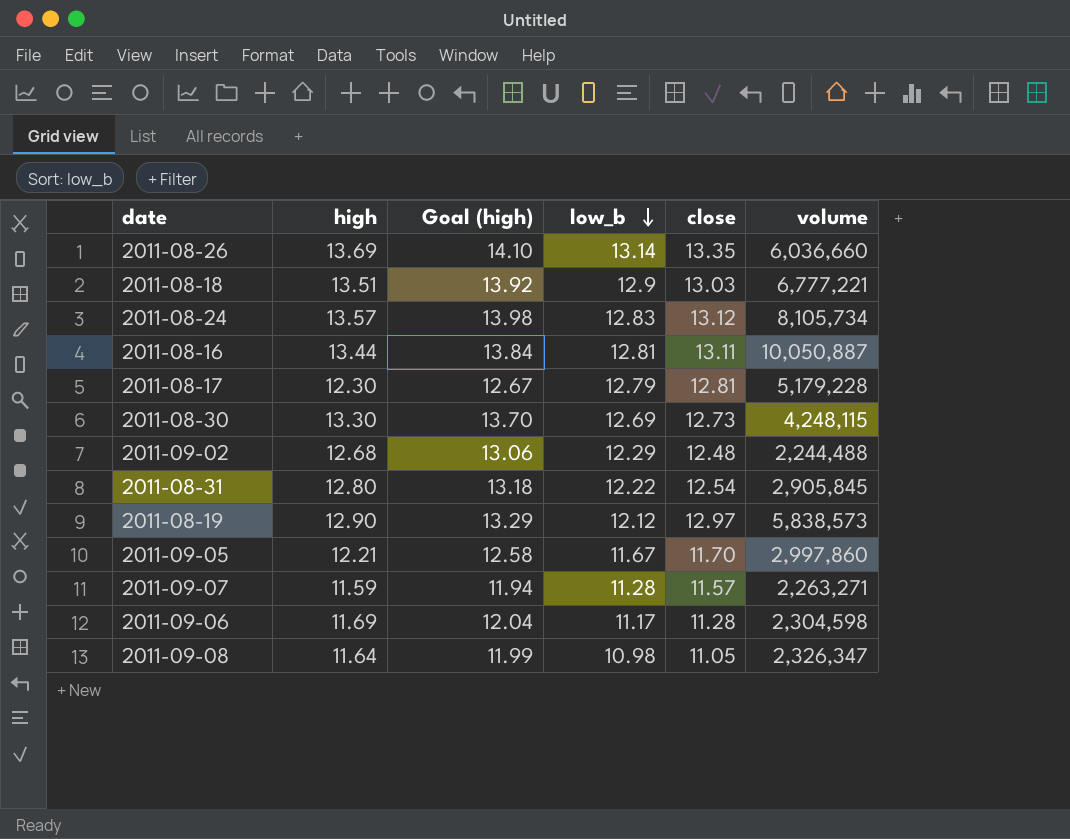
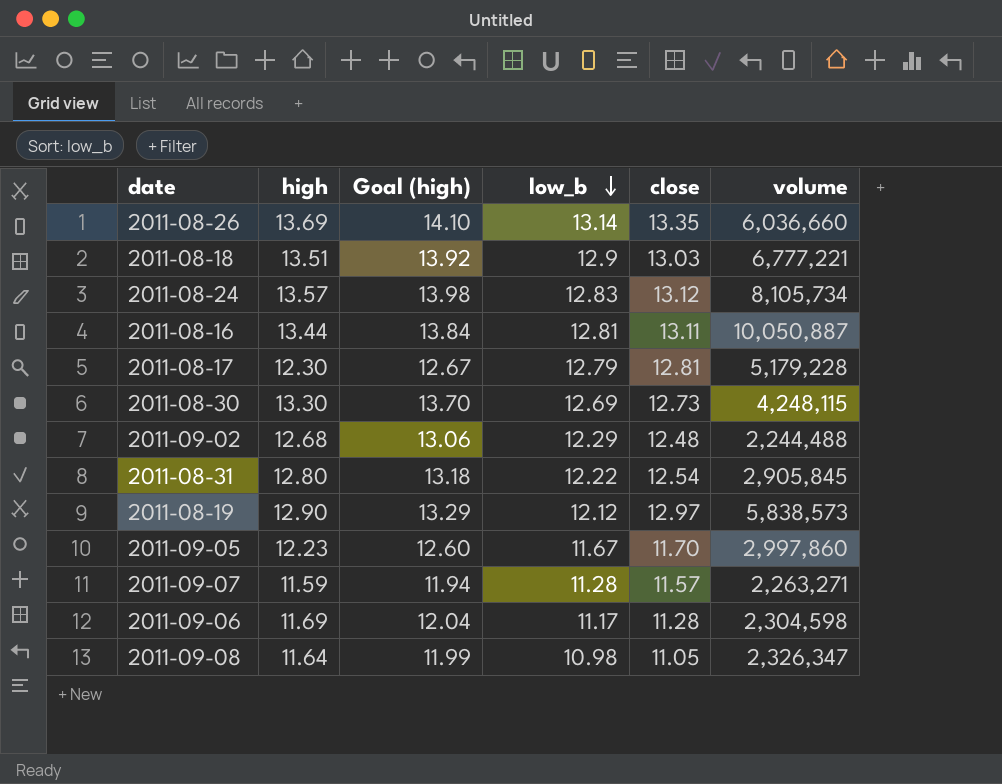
2011-09-05 | high: 12.21 -> 12.23
2011-09-05 | Goal (high): 12.58 -> 12.60

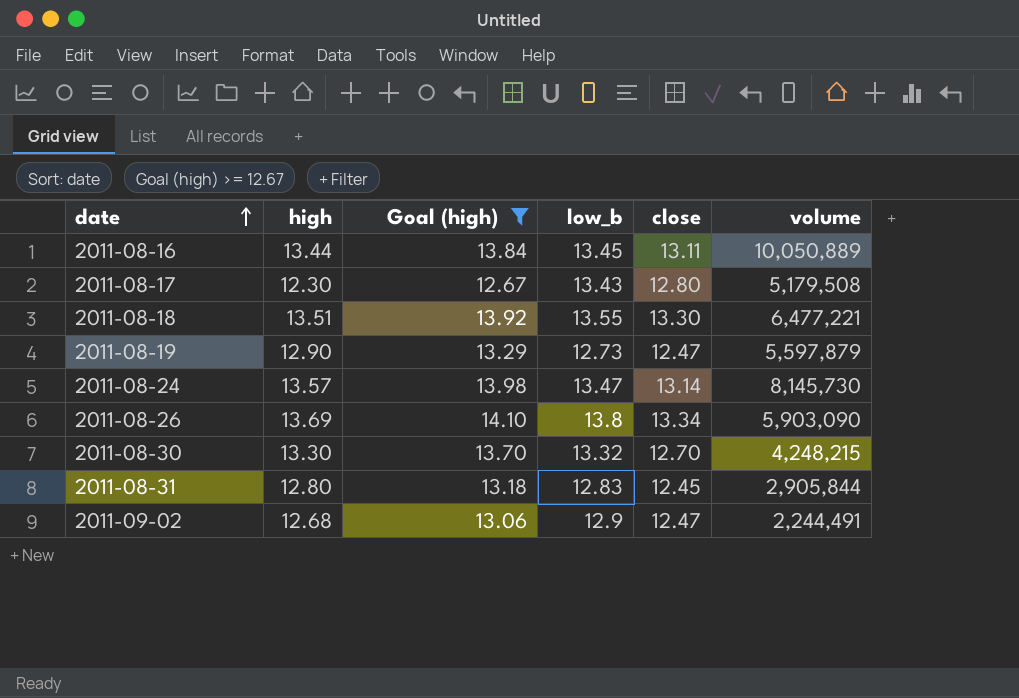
filter: none -> Goal (high) >= 12.67
row order: low_b descending -> date ascending
2011-08-16 | low_b: 12.81 -> 13.45
2011-08-16 | volume: 10,050,887 -> 10,050,889
2011-08-17 | low_b: 12.79 -> 13.43
2011-08-17 | close: 12.81 -> 12.80
2011-08-17 | volume: 5,179,228 -> 5,179,508
2011-08-18 | low_b: 12.9 -> 13.55
2011-08-18 | close: 13.03 -> 13.30
2011-08-18 | volume: 6,777,221 -> 6,477,221
2011-08-19 | low_b: 12.12 -> 12.73
2011-08-19 | close: 12.97 -> 12.47
2011-08-19 | volume: 5,838,573 -> 5,597,879
2011-08-24 | low_b: 12.83 -> 13.47
2011-08-24 | close: 13.12 -> 13.14
2011-08-24 | volume: 8,105,734 -> 8,145,730
2011-08-26 | low_b: 13.14 -> 13.8
2011-08-26 | close: 13.35 -> 13.34
2011-08-26 | volume: 6,036,660 -> 5,903,090
2011-08-30 | low_b: 12.69 -> 13.32
2011-08-30 | close: 12.73 -> 12.70
2011-08-30 | volume: 4,248,115 -> 4,248,215
2011-08-31 | low_b: 12.22 -> 12.83
2011-08-31 | close: 12.54 -> 12.45
2011-08-31 | volume: 2,905,845 -> 2,905,844
2011-09-02 | low_b: 12.29 -> 12.9
2011-09-02 | close: 12.48 -> 12.47
2011-09-02 | volume: 2,244,488 -> 2,244,491

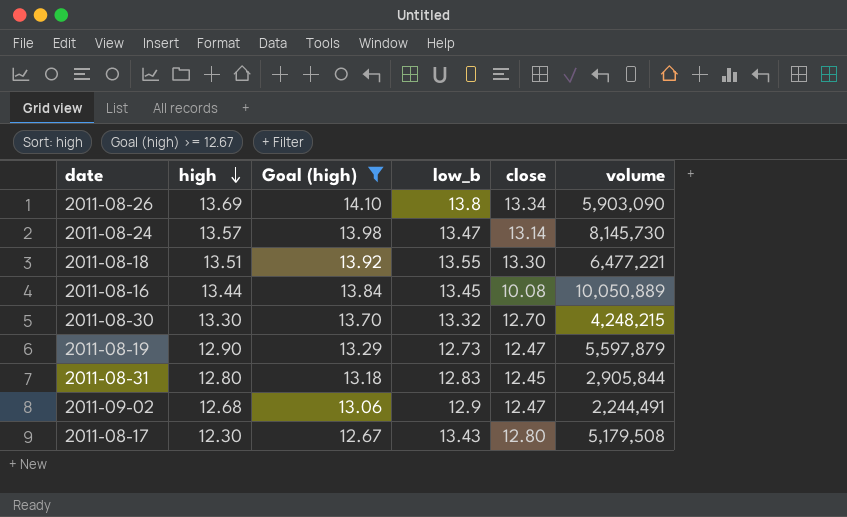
row order: date ascending -> high descending
2011-08-16 | close: 13.11 -> 10.08

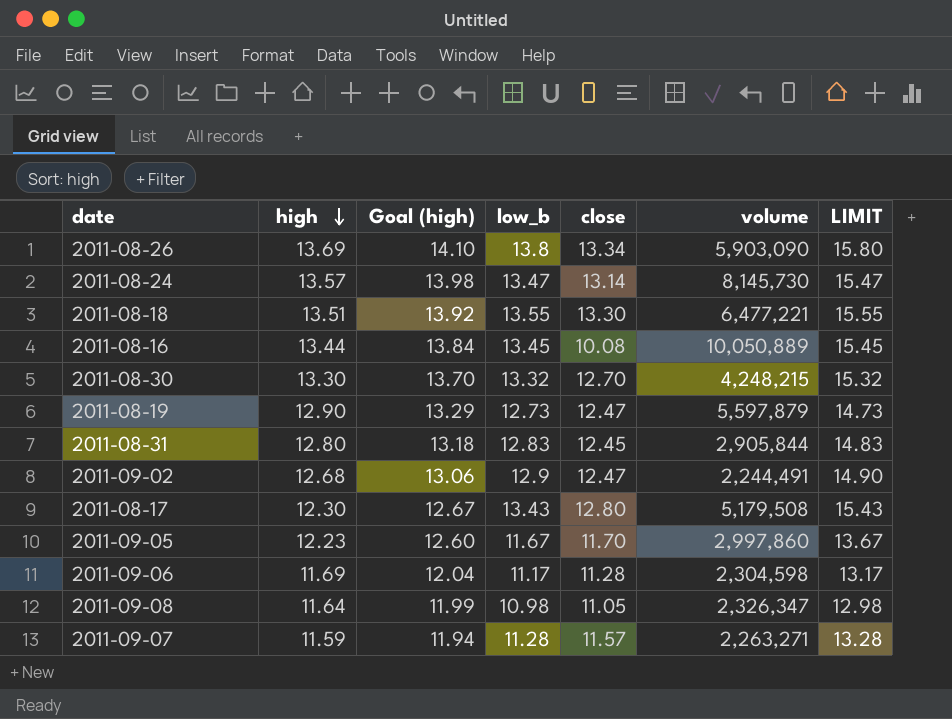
filter: Goal (high) >= 12.67 -> none
column LIMIT | formula: none -> [low_b] + 2

